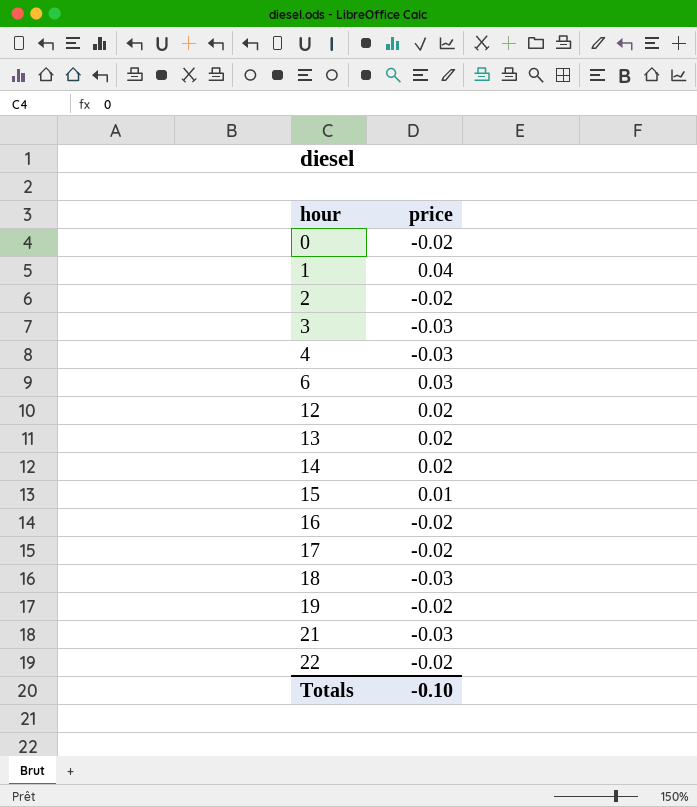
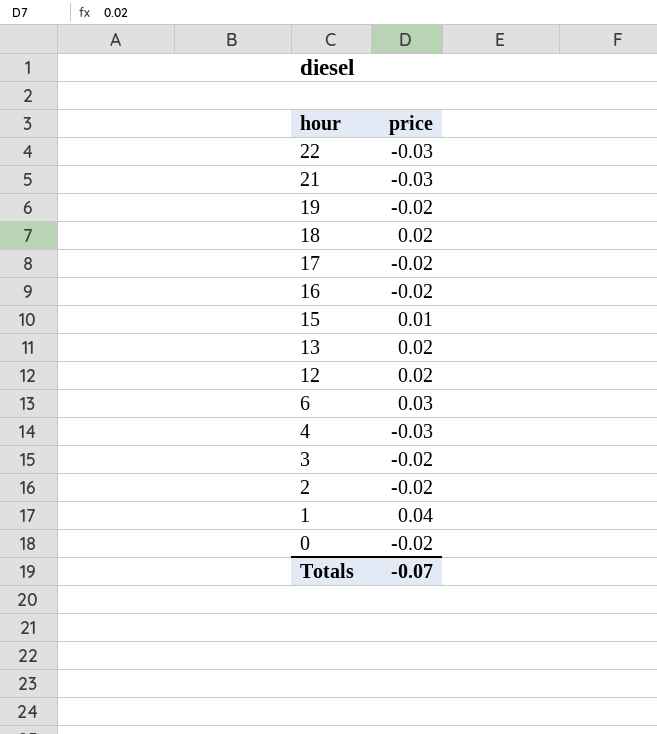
row order: hour ascending -> hour descending
row 14: 0.02 -> none
22 | price: -0.02 -> -0.03
18 | price: -0.03 -> 0.02
3 | price: -0.03 -> -0.02
Totals | price: -0.10 -> -0.07

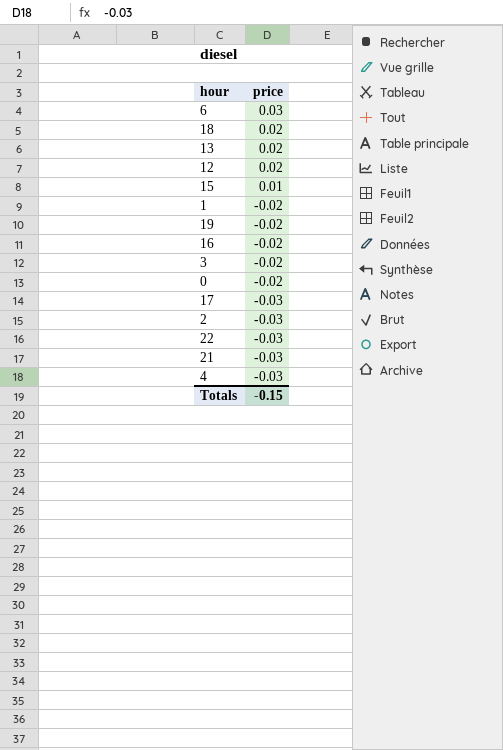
row order: hour descending -> price descending
1 | price: 0.04 -> -0.02
17 | price: -0.02 -> -0.03
2 | price: -0.02 -> -0.03
Totals | price: -0.07 -> -0.15

